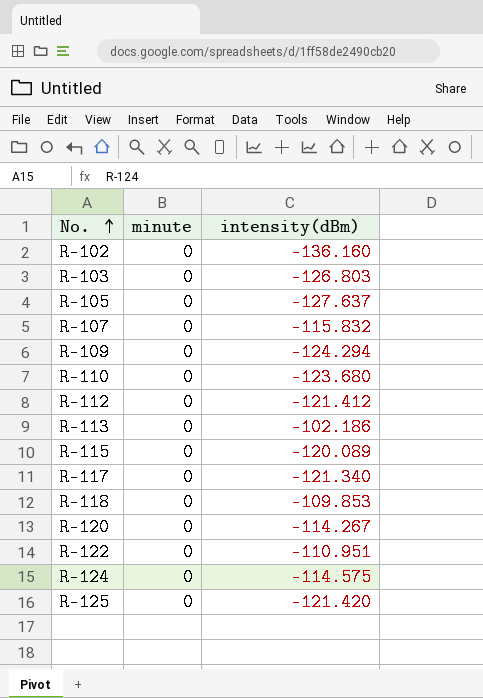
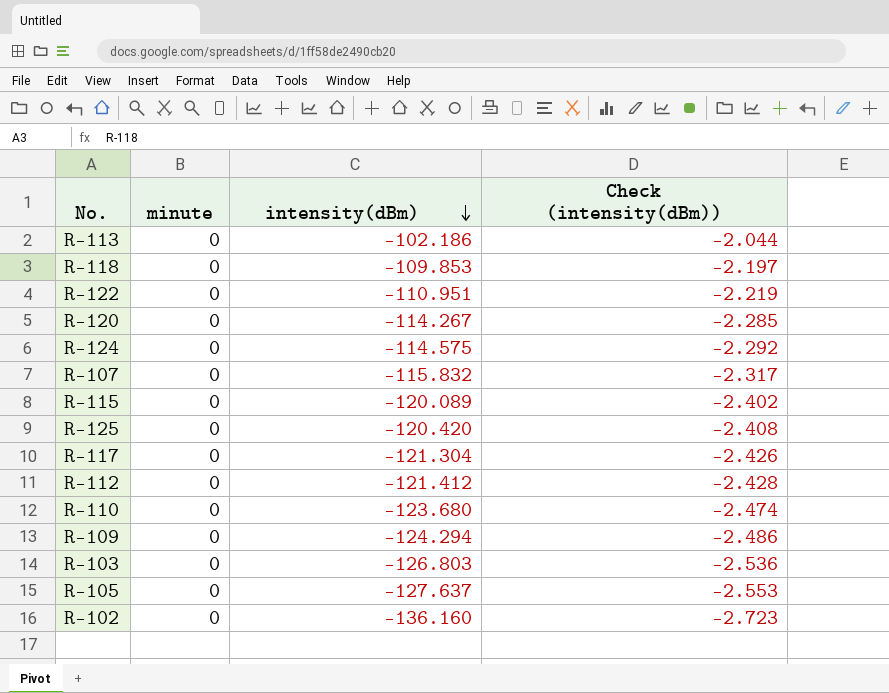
row order: No. ascending -> intensity(dBm) descending
column Check (intensity(dBm)) | formula: none -> [intensity(dBm)] * 0.02
R-125 | intensity(dBm): -121.420 -> -120.420
R-117 | intensity(dBm): -121.340 -> -121.304

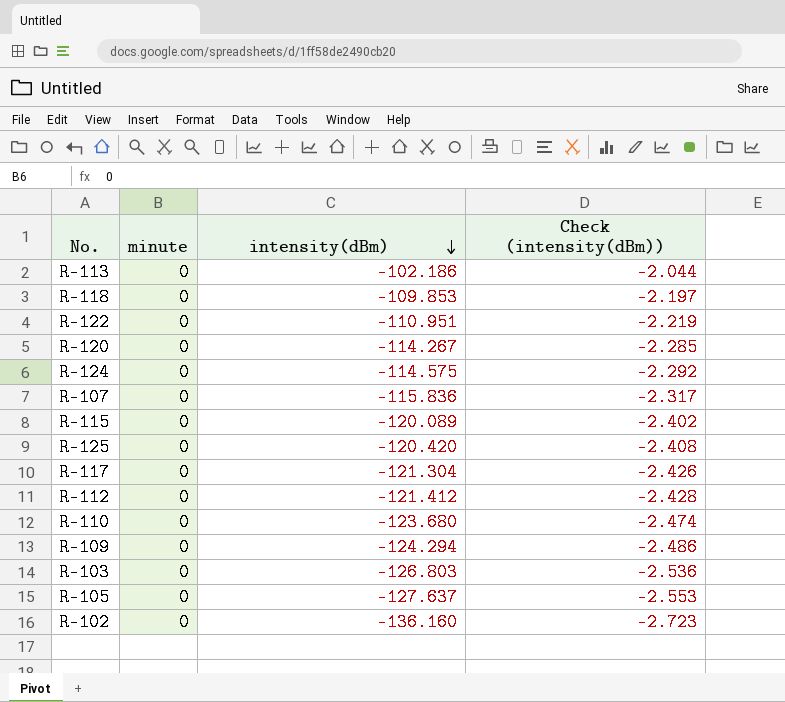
R-107 | intensity(dBm): -115.832 -> -115.836

